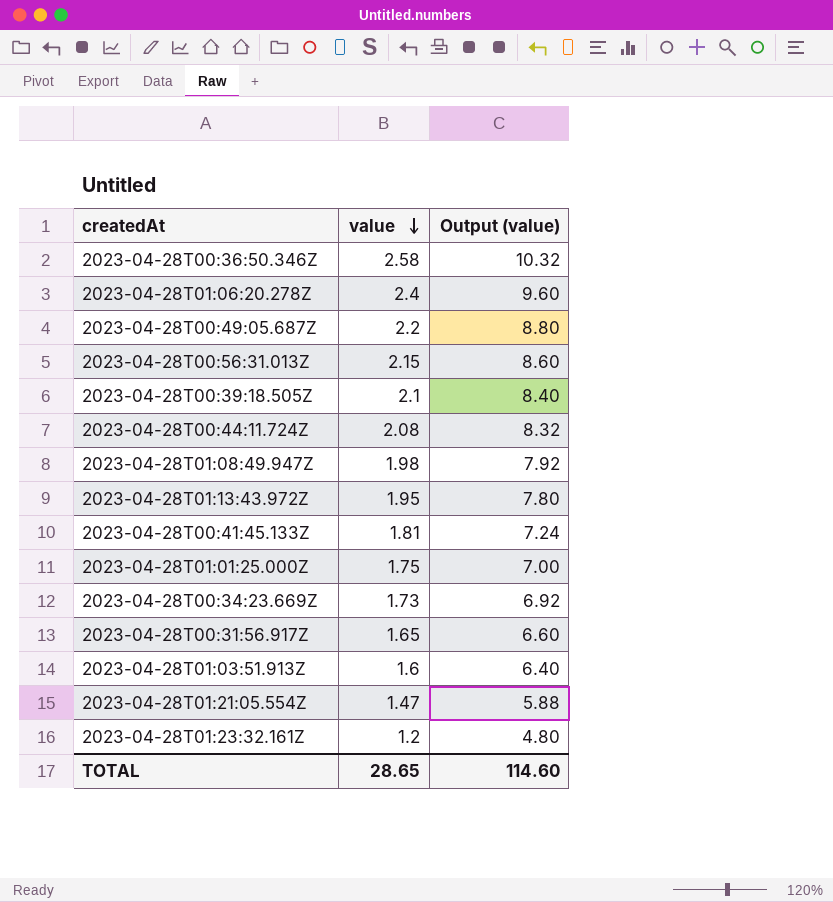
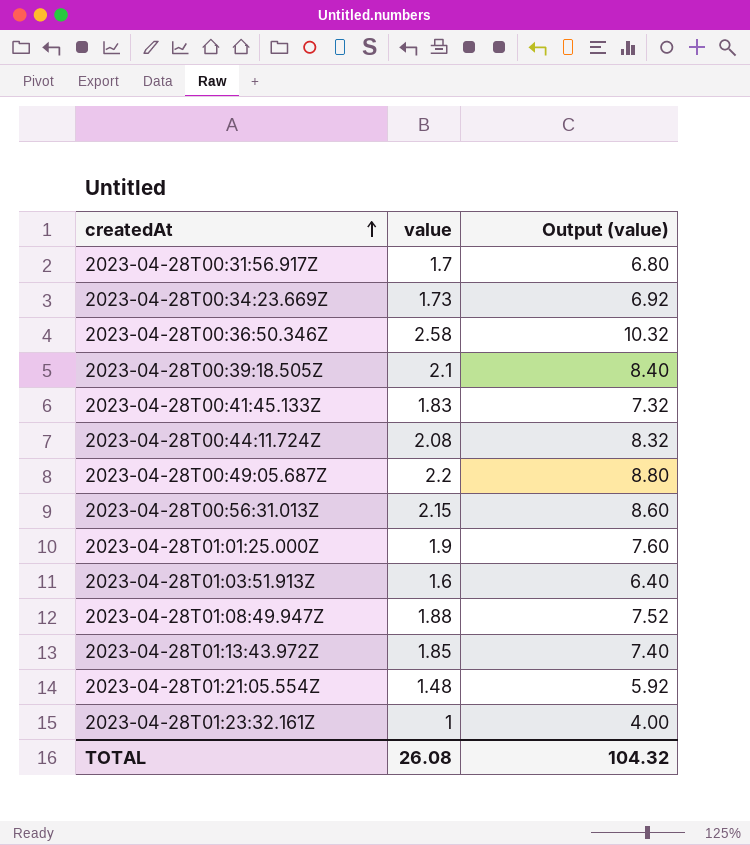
row order: value descending -> createdAt ascending
row 2023-04-28T01:06:20.278Z: 2.4 | 9.60 -> none
2023-04-28T00:31:56.917Z | value: 1.65 -> 1.7
2023-04-28T00:31:56.917Z | Output (value): 6.60 -> 6.80
2023-04-28T00:41:45.133Z | value: 1.81 -> 1.83
2023-04-28T00:41:45.133Z | Output (value): 7.24 -> 7.32
2023-04-28T01:01:25.000Z | value: 1.75 -> 1.9
2023-04-28T01:01:25.000Z | Output (value): 7.00 -> 7.60
2023-04-28T01:08:49.947Z | value: 1.98 -> 1.88
2023-04-28T01:08:49.947Z | Output (value): 7.92 -> 7.52
2023-04-28T01:13:43.972Z | value: 1.95 -> 1.85
2023-04-28T01:13:43.972Z | Output (value): 7.80 -> 7.40
2023-04-28T01:21:05.554Z | value: 1.47 -> 1.48
2023-04-28T01:21:05.554Z | Output (value): 5.88 -> 5.92
2023-04-28T01:23:32.161Z | value: 1.2 -> 1
2023-04-28T01:23:32.161Z | Output (value): 4.80 -> 4.00
TOTAL | value: 28.65 -> 26.08
TOTAL | Output (value): 114.60 -> 104.32

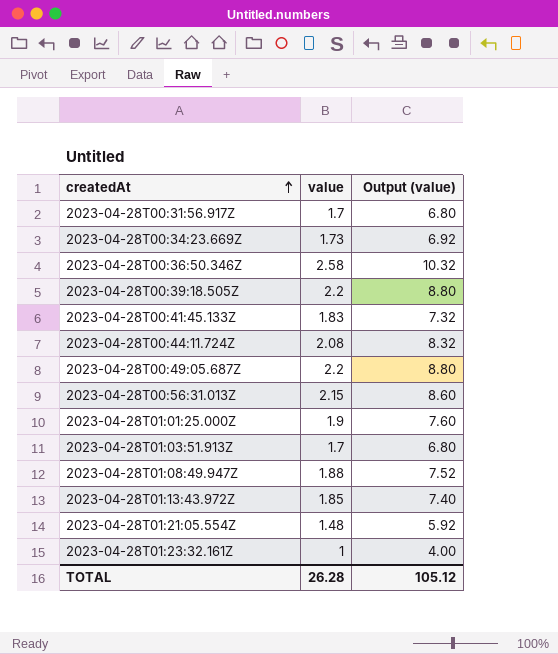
2023-04-28T00:39:18.505Z | value: 2.1 -> 2.2
2023-04-28T00:39:18.505Z | Output (value): 8.40 -> 8.80
2023-04-28T01:03:51.913Z | value: 1.6 -> 1.7
2023-04-28T01:03:51.913Z | Output (value): 6.40 -> 6.80
TOTAL | value: 26.08 -> 26.28
TOTAL | Output (value): 104.32 -> 105.12

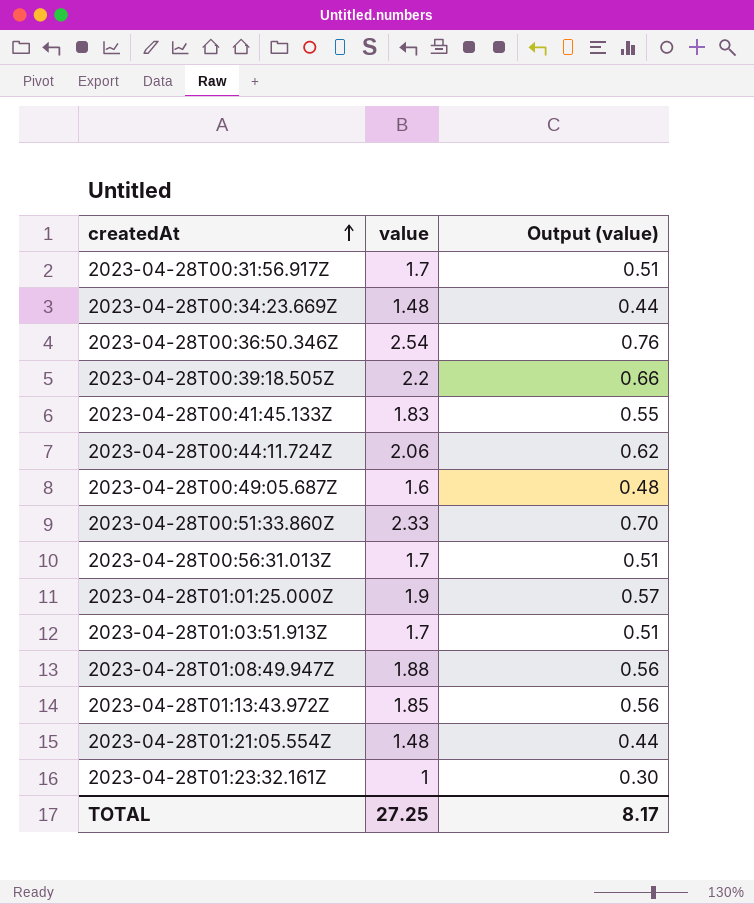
column Output (value) | formula: [value] * 4 -> [value] * 0.3
2023-04-28T00:34:23.669Z | value: 1.73 -> 1.48
2023-04-28T00:36:50.346Z | value: 2.58 -> 2.54
2023-04-28T00:44:11.724Z | value: 2.08 -> 2.06
2023-04-28T00:49:05.687Z | value: 2.2 -> 1.6
row 2023-04-28T00:51:33.860Z: none -> 2.33 | 0.70
2023-04-28T00:56:31.013Z | value: 2.15 -> 1.7
TOTAL | value: 26.28 -> 27.25
TOTAL | Output (value): 105.12 -> 8.17

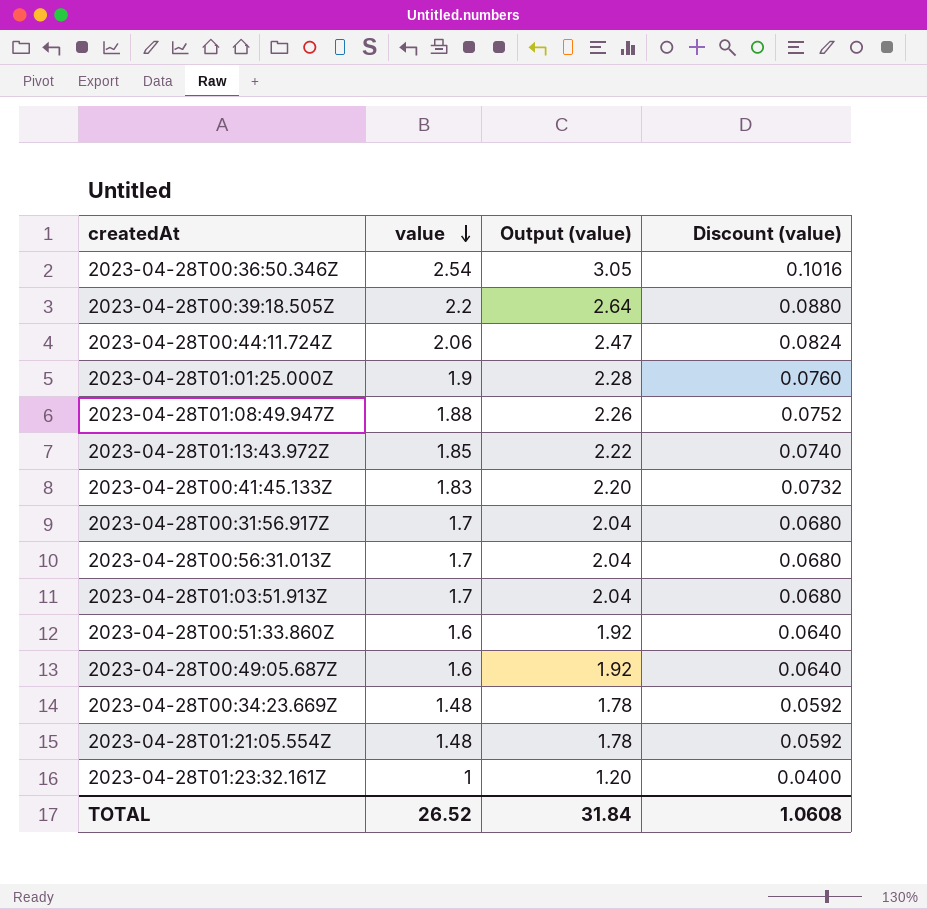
row order: createdAt ascending -> value descending
column Output (value) | formula: [value] * 0.3 -> [value] * 1.2
column Discount (value) | formula: none -> [value] * 0.04
2023-04-28T00:51:33.860Z | value: 2.33 -> 1.6
TOTAL | value: 27.25 -> 26.52
TOTAL | Output (value): 8.17 -> 31.84

